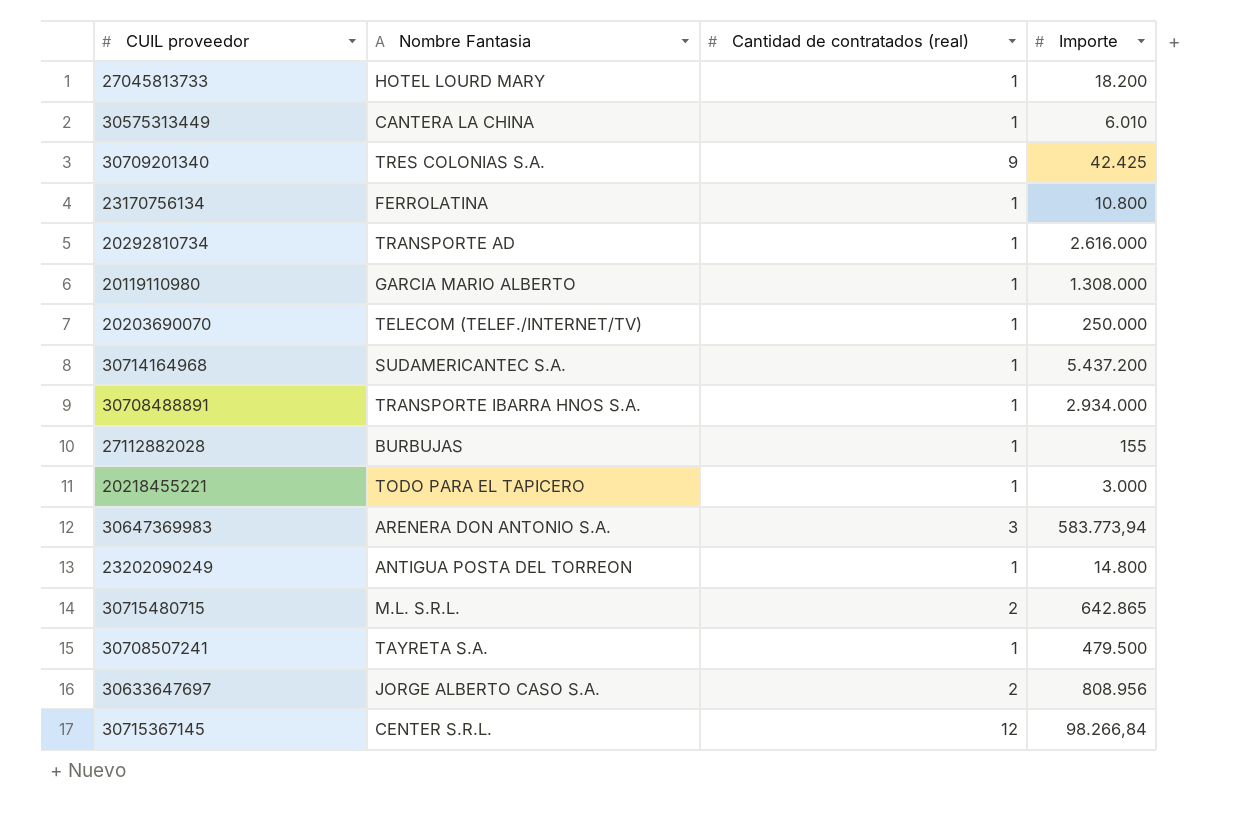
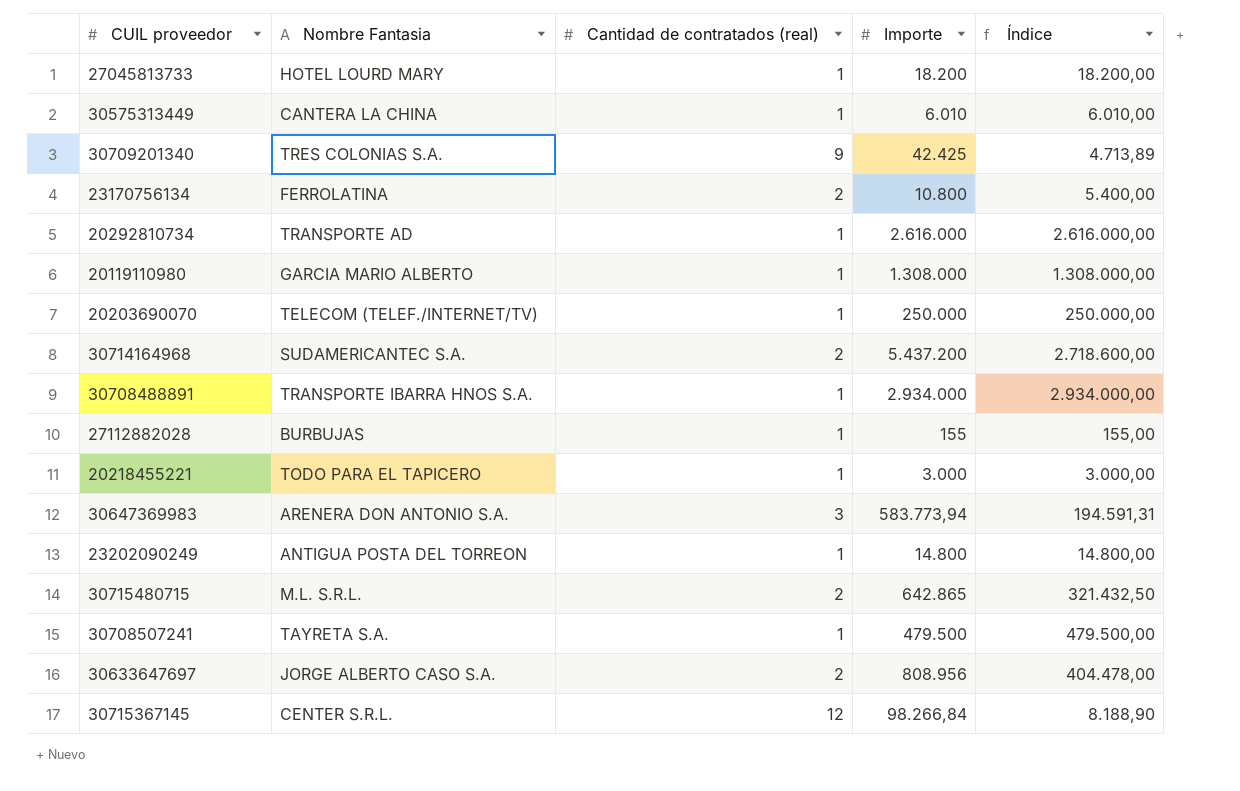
column Índice | formula: none -> [Importe] / [Cantidad de contratados (real)]
23170756134 | Cantidad de contratados (real): 1 -> 2
30714164968 | Cantidad de contratados (real): 1 -> 2

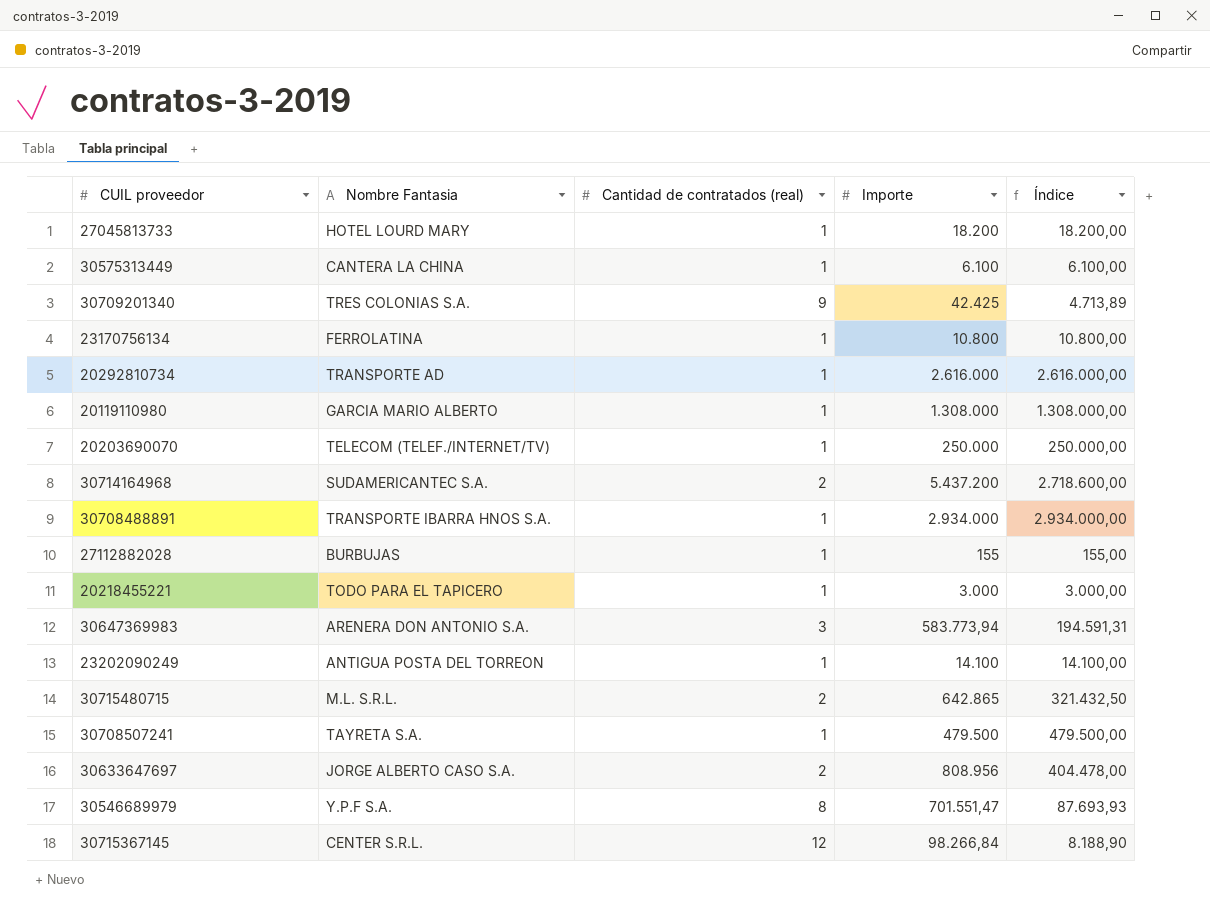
30575313449 | Importe: 6.010 -> 6.100
30575313449 | Índice: 6.010,00 -> 6.100,00
23170756134 | Cantidad de contratados (real): 2 -> 1
23170756134 | Índice: 5.400,00 -> 10.800,00
23202090249 | Importe: 14.800 -> 14.100
23202090249 | Índice: 14.800,00 -> 14.100,00
row 30546689979: none -> Y.P.F S.A. | 8 | 701.551,47 | 87.693,93

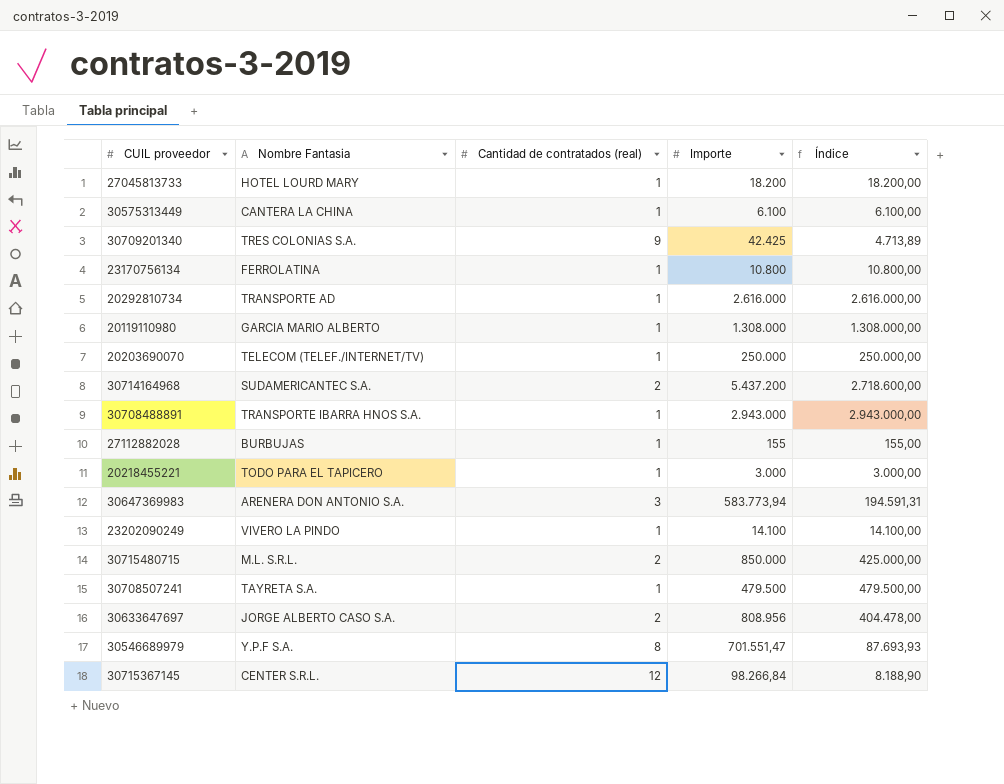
30708488891 | Importe: 2.934.000 -> 2.943.000
30708488891 | Índice: 2.934.000,00 -> 2.943.000,00
23202090249 | Nombre Fantasia: ANTIGUA POSTA DEL TORREON -> VIVERO LA PINDO
30715480715 | Importe: 642.865 -> 850.000
30715480715 | Índice: 321.432,50 -> 425.000,00

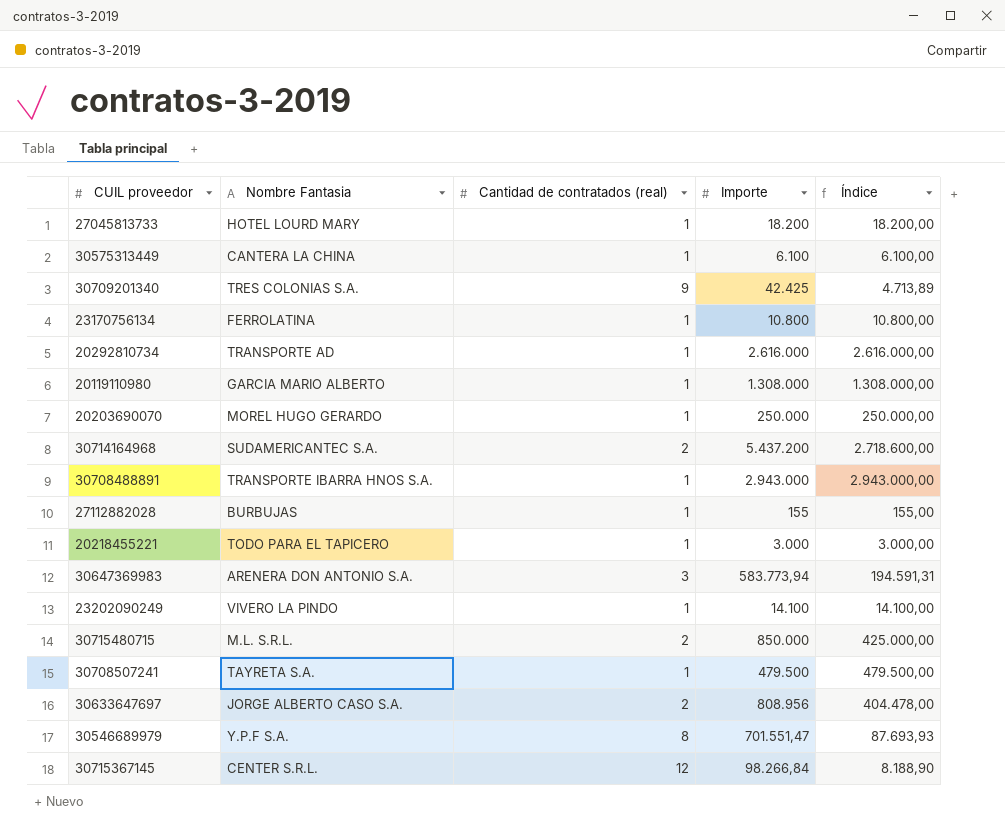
20203690070 | Nombre Fantasia: TELECOM (TELEF./INTERNET/TV) -> MOREL HUGO GERARDO

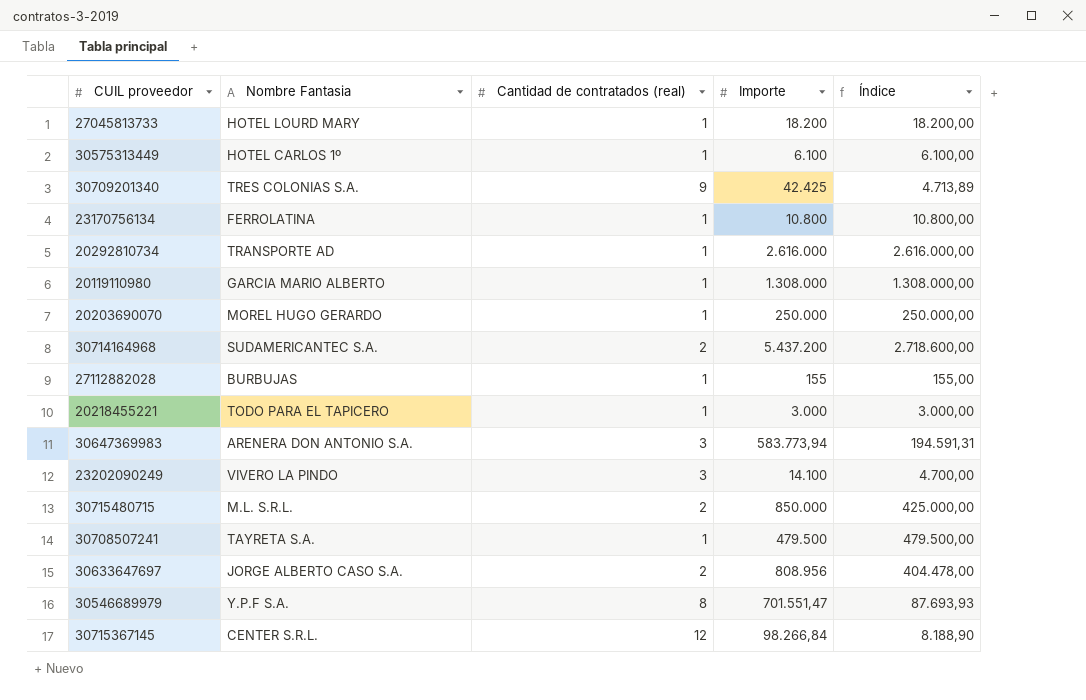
row 30708488891: TRANSPORTE IBARRA HNOS S.A. | 1 | 2.943.000 | 2.943.000,00 -> none
30575313449 | Nombre Fantasia: CANTERA LA CHINA -> HOTEL CARLOS 1º
23202090249 | Cantidad de contratados (real): 1 -> 3
23202090249 | Índice: 14.100,00 -> 4.700,00

